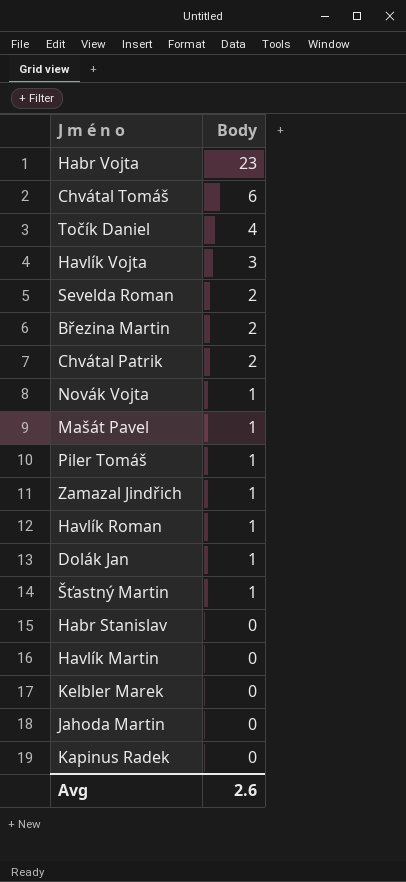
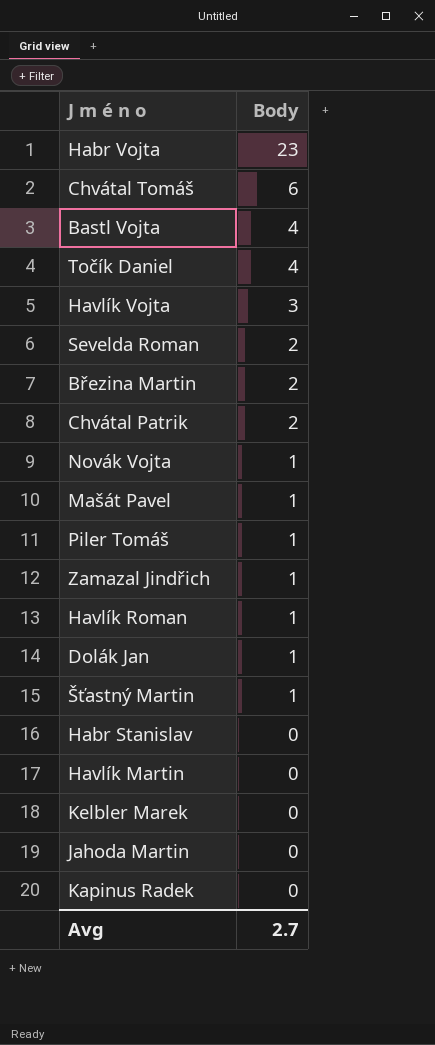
row Bastl Vojta: none -> 4
Avg | Body: 2.6 -> 2.7

